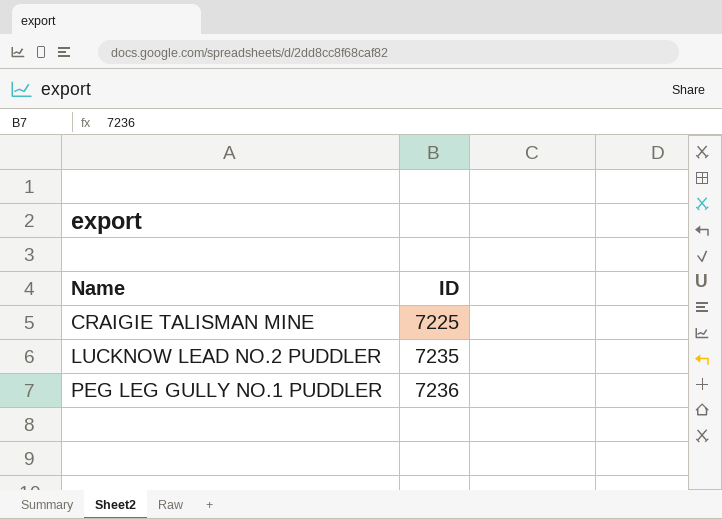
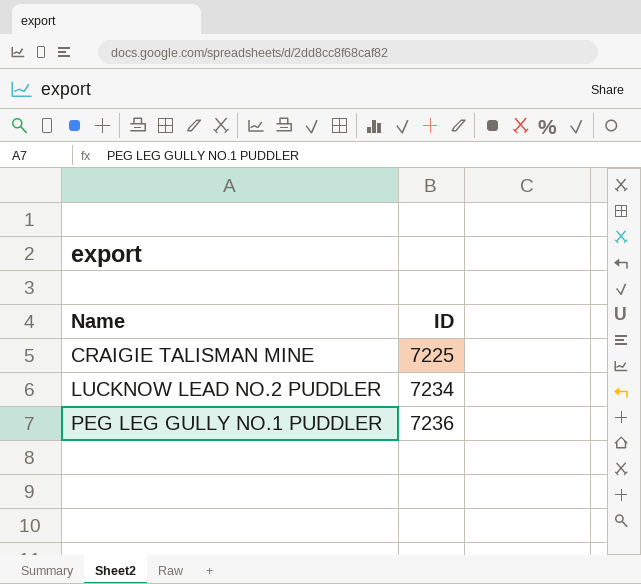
LUCKNOW LEAD NO.2 PUDDLER | ID: 7235 -> 7234

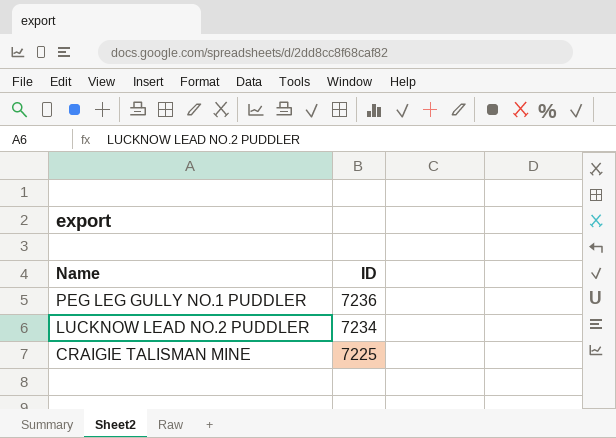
row order: Name ascending -> Name descending

